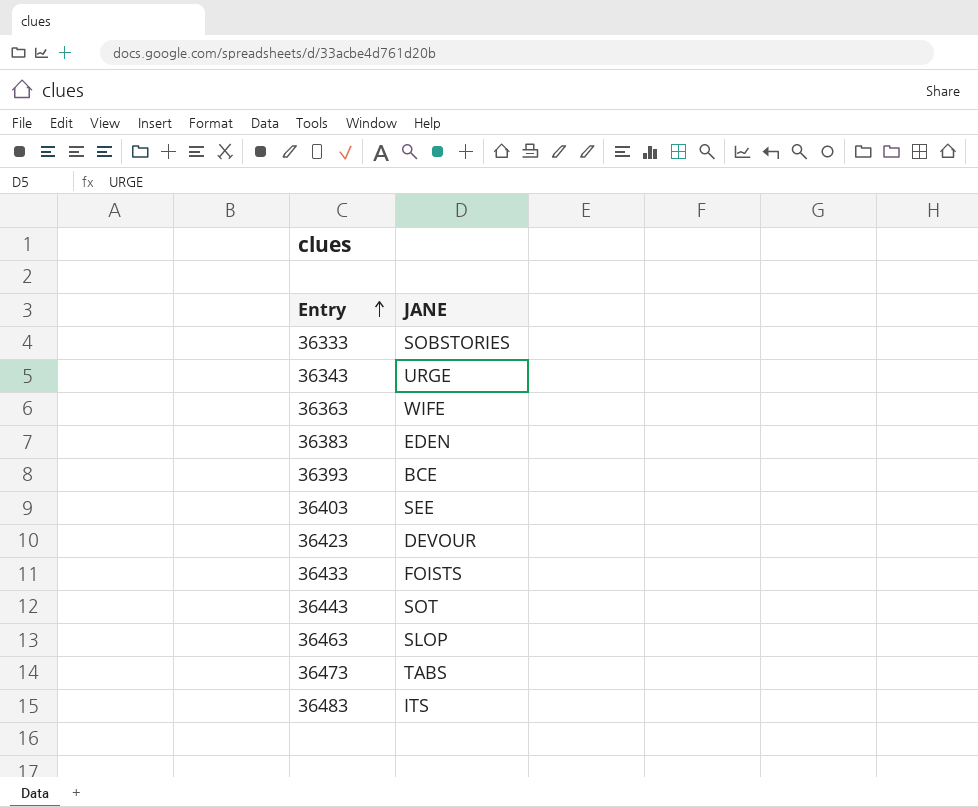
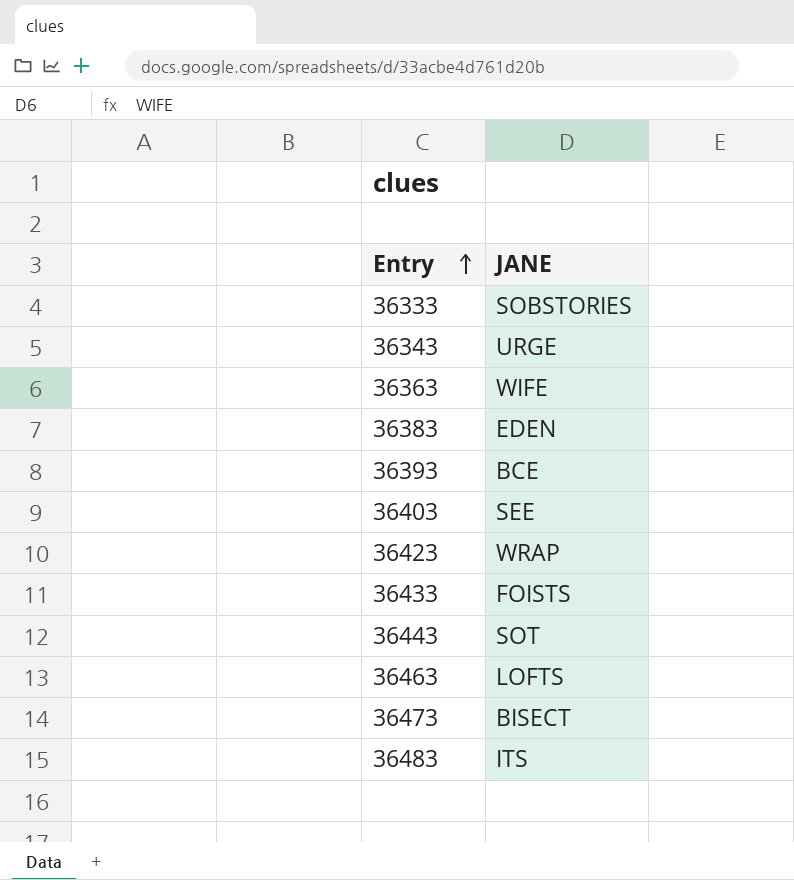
36423 | JANE: DEVOUR -> WRAP
36463 | JANE: SLOP -> LOFTS
36473 | JANE: TABS -> BISECT

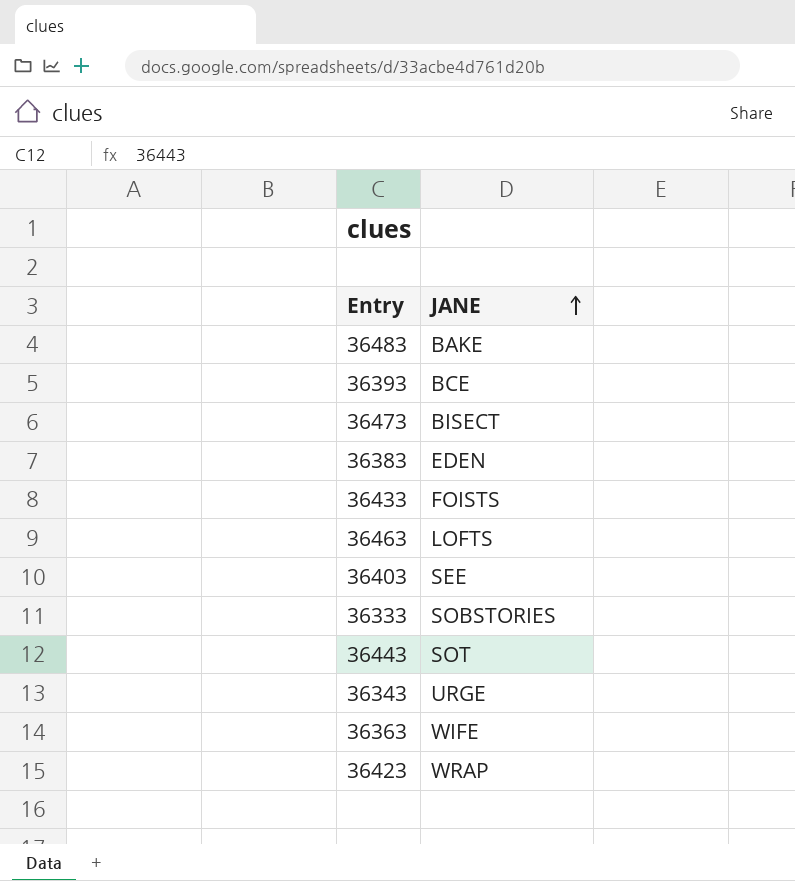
row order: Entry ascending -> JANE ascending
36483 | JANE: ITS -> BAKE

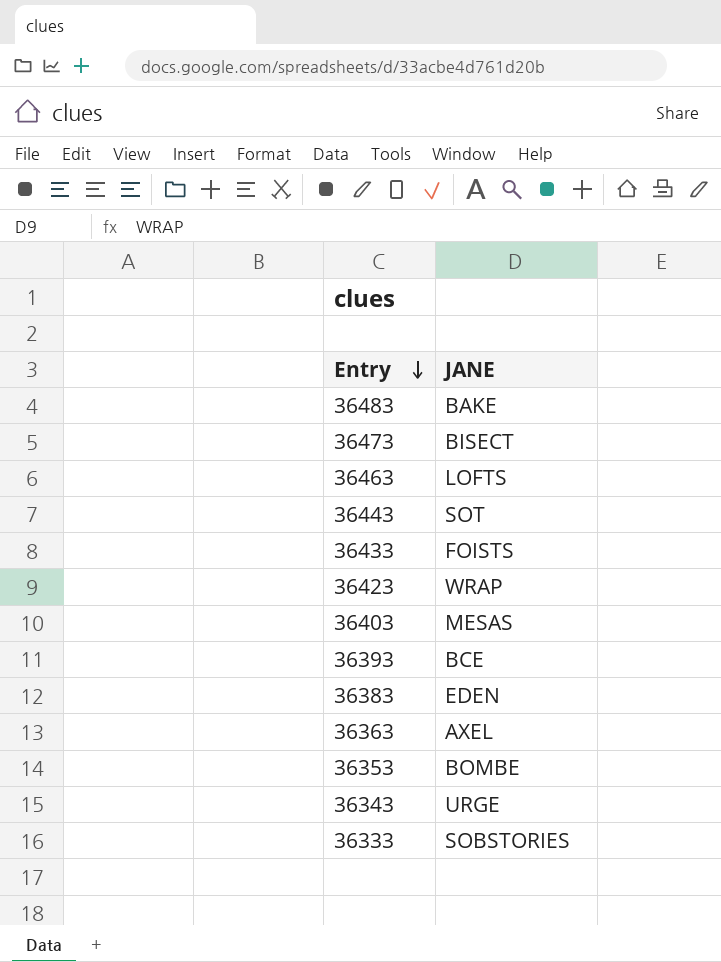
row order: JANE ascending -> Entry descending
36403 | JANE: SEE -> MESAS
36363 | JANE: WIFE -> AXEL
row 36353: none -> BOMBE

